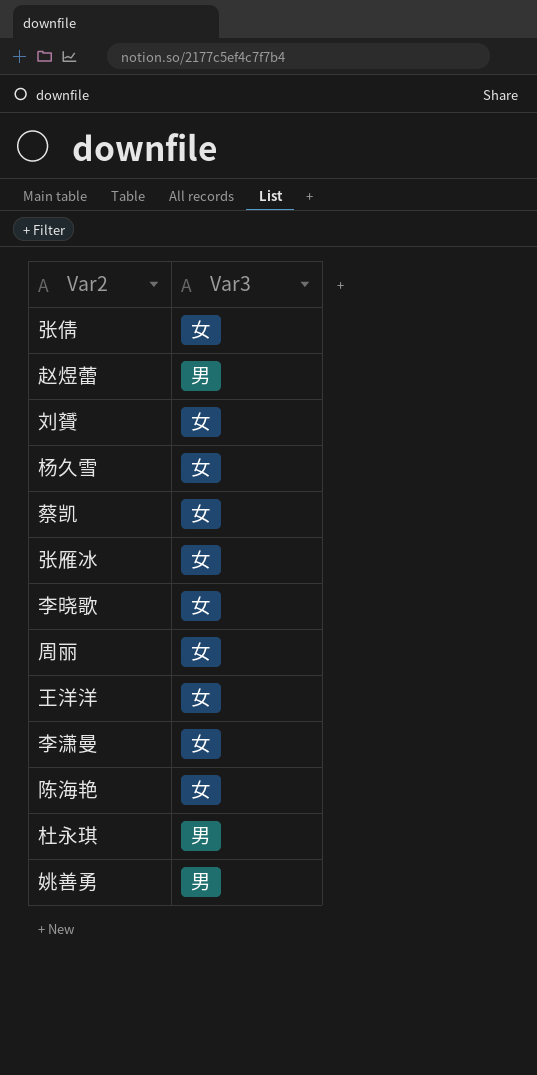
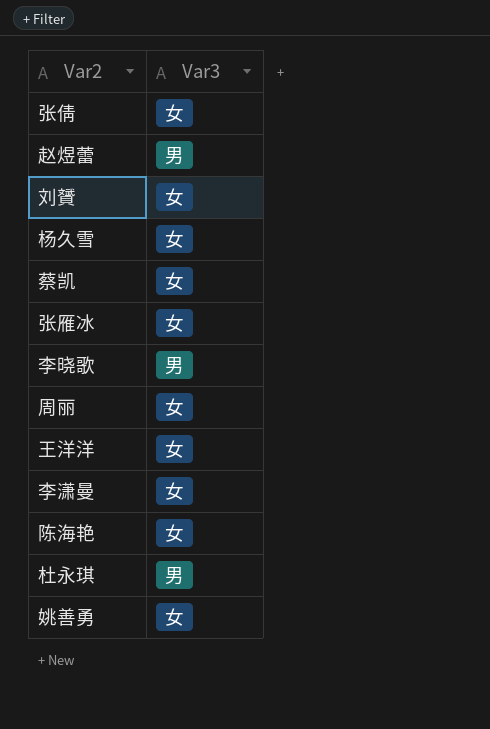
李晓歌 | Var3: 女 -> 男
姚善勇 | Var3: 男 -> 女

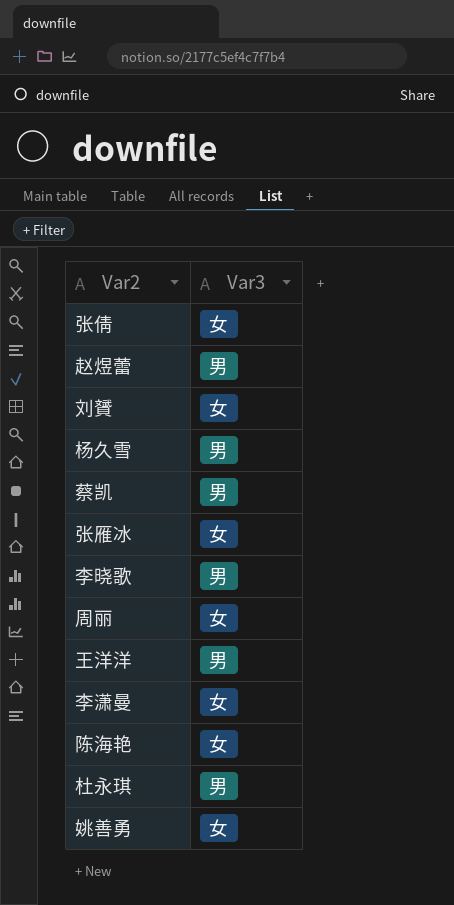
杨久雪 | Var3: 女 -> 男
蔡凯 | Var3: 女 -> 男
王洋洋 | Var3: 女 -> 男

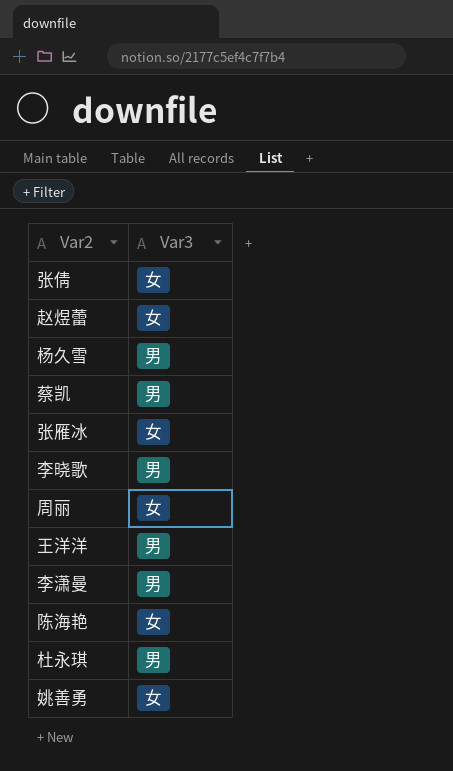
row 刘贇: 女 -> none
赵煜蕾 | Var3: 男 -> 女
李潇曼 | Var3: 女 -> 男

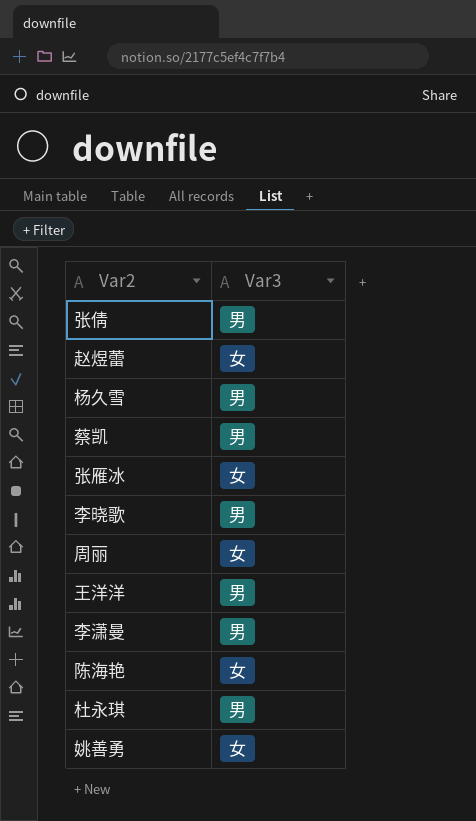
张倩 | Var3: 女 -> 男

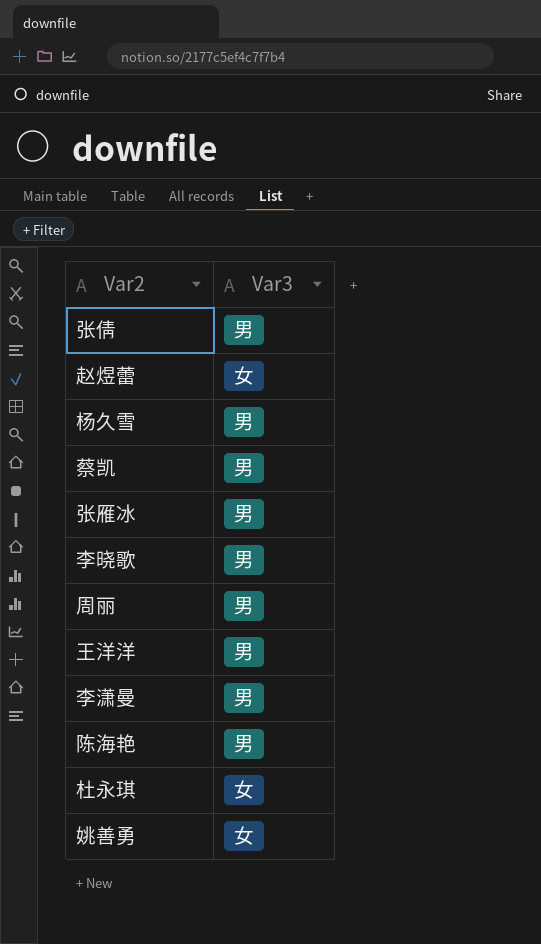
张雁冰 | Var3: 女 -> 男
周丽 | Var3: 女 -> 男
陈海艳 | Var3: 女 -> 男
杜永琪 | Var3: 男 -> 女

